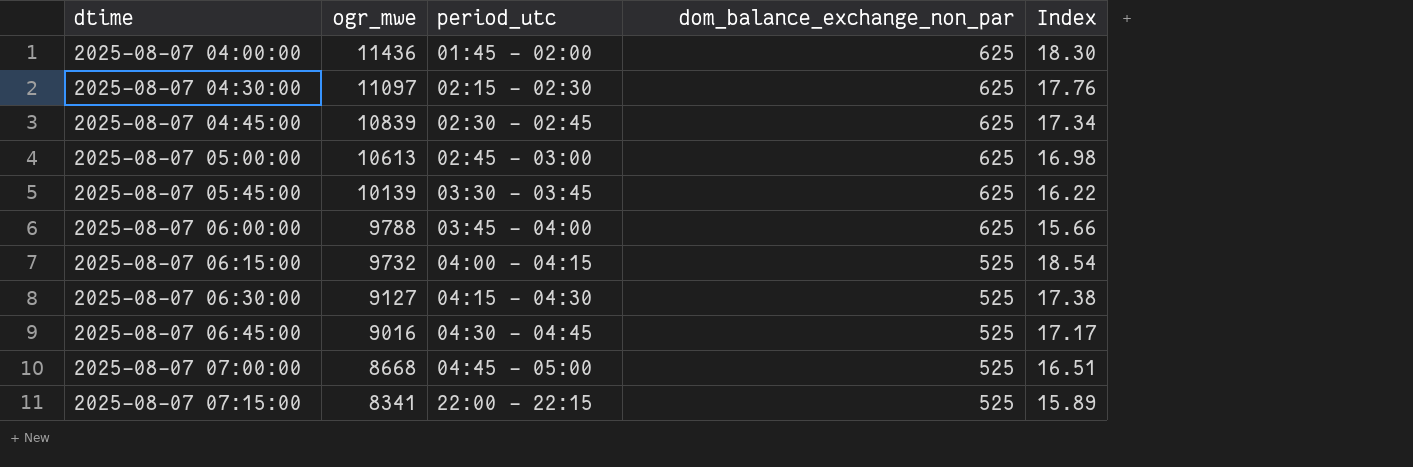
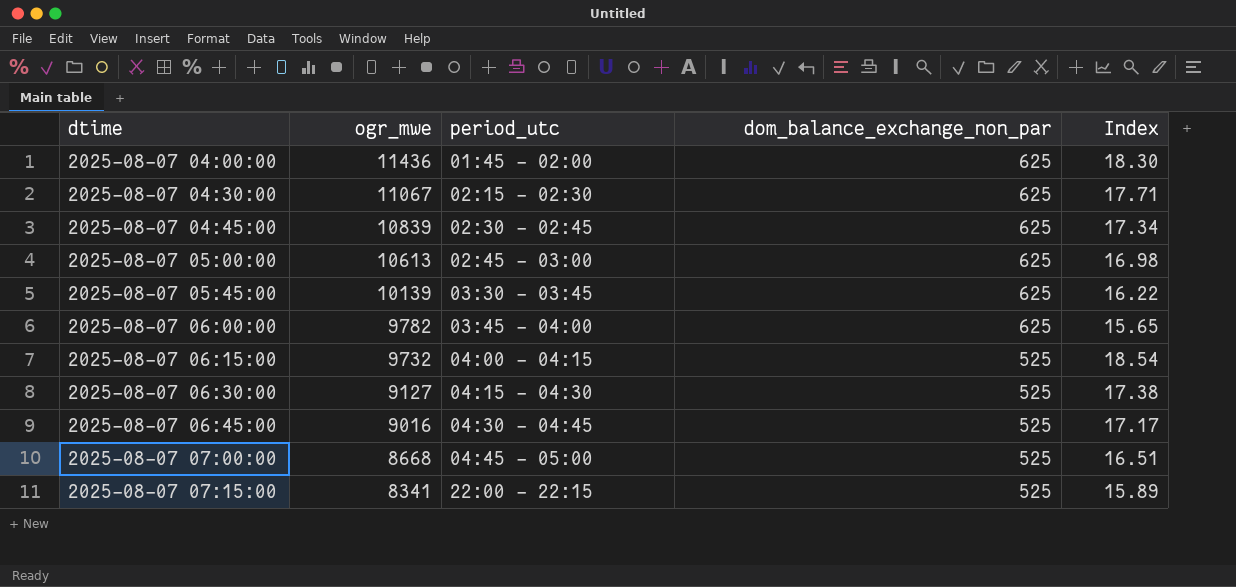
2025-08-07 04:30:00 | ogr_mwe: 11097 -> 11067
2025-08-07 04:30:00 | Index: 17.76 -> 17.71
2025-08-07 06:00:00 | ogr_mwe: 9788 -> 9782
2025-08-07 06:00:00 | Index: 15.66 -> 15.65

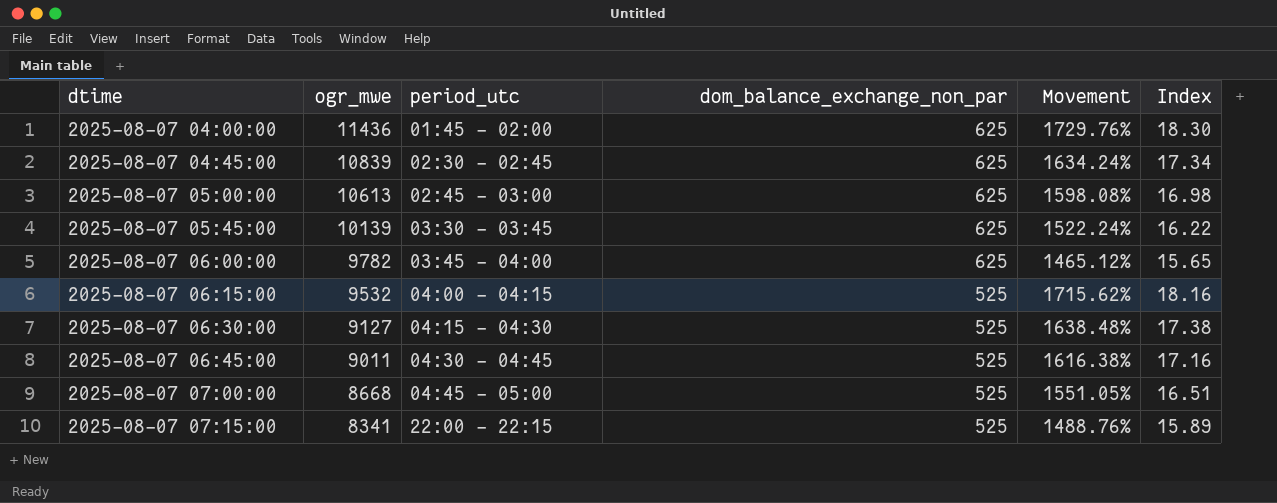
column Movement | formula: none -> ([ogr_mwe] - [dom_balance_exchange_non_par]) / [dom_balance_exchange_non_par]
row 2025-08-07 04:30:00: 11067 | 02:15 - 02:30 | 625 | 17.71 -> none
2025-08-07 06:15:00 | ogr_mwe: 9732 -> 9532
2025-08-07 06:15:00 | Index: 18.54 -> 18.16
2025-08-07 06:45:00 | ogr_mwe: 9016 -> 9011
2025-08-07 06:45:00 | Index: 17.17 -> 17.16

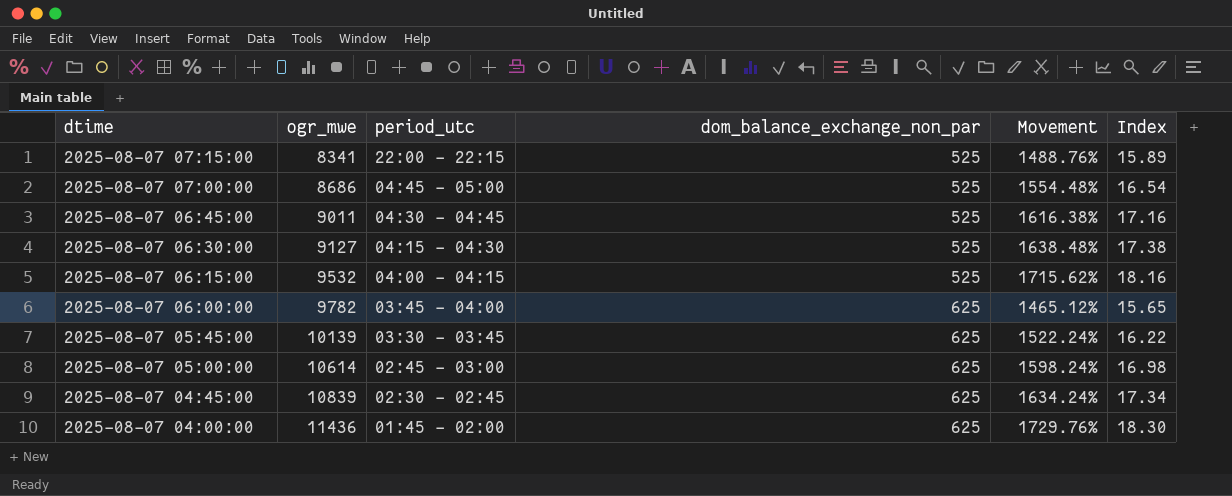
row order: dtime ascending -> dtime descending
2025-08-07 07:00:00 | ogr_mwe: 8668 -> 8686
2025-08-07 07:00:00 | Movement: 1551.05% -> 1554.48%
2025-08-07 07:00:00 | Index: 16.51 -> 16.54
2025-08-07 05:00:00 | ogr_mwe: 10613 -> 10614
2025-08-07 05:00:00 | Movement: 1598.08% -> 1598.24%

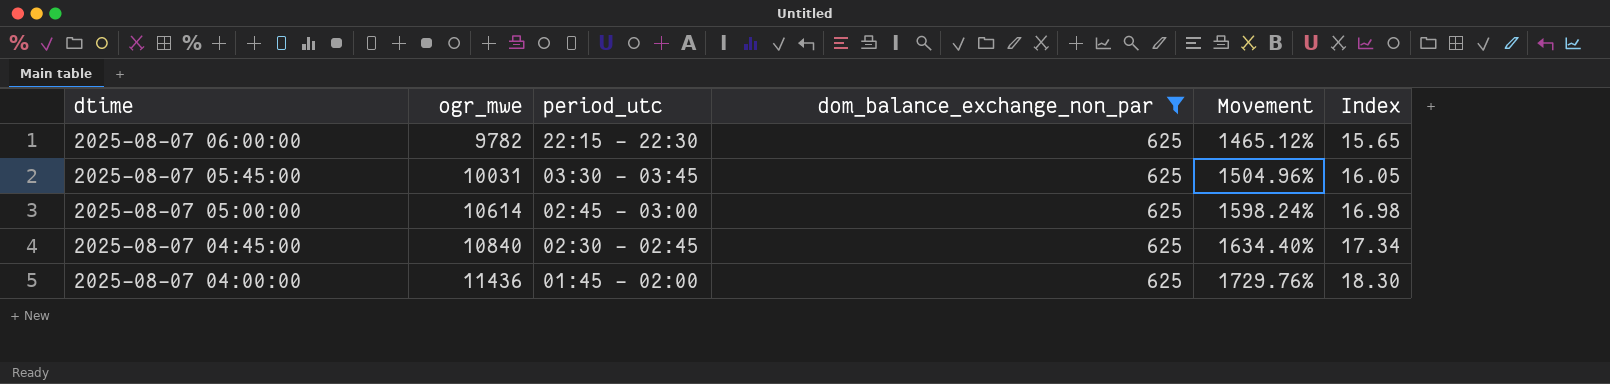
filter: none -> dom_balance_exchange_non_par = 625
2025-08-07 06:00:00 | period_utc: 03:45 - 04:00 -> 22:15 - 22:30
2025-08-07 05:45:00 | ogr_mwe: 10139 -> 10031
2025-08-07 05:45:00 | Movement: 1522.24% -> 1504.96%
2025-08-07 05:45:00 | Index: 16.22 -> 16.05
2025-08-07 04:45:00 | ogr_mwe: 10839 -> 10840
2025-08-07 04:45:00 | Movement: 1634.24% -> 1634.40%

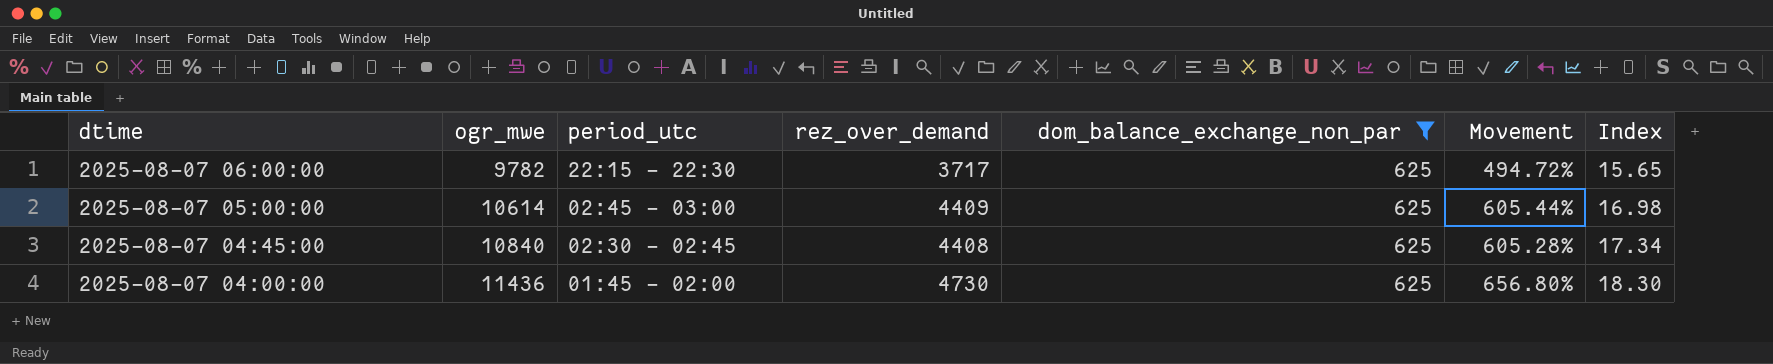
column rez_over_demand | position: none -> 4
column Movement | formula: ([ogr_mwe] - [dom_balance_exchange_non_par]) / [dom_balance_exchange_non_par] -> ([rez_over_demand] - [dom_balance_exchange_non_par]) / [dom_balance_exchange_non_par]
row 2025-08-07 05:45:00: 10031 | 03:30 - 03:45 | 625 | 1504.96% | 16.05 -> none

